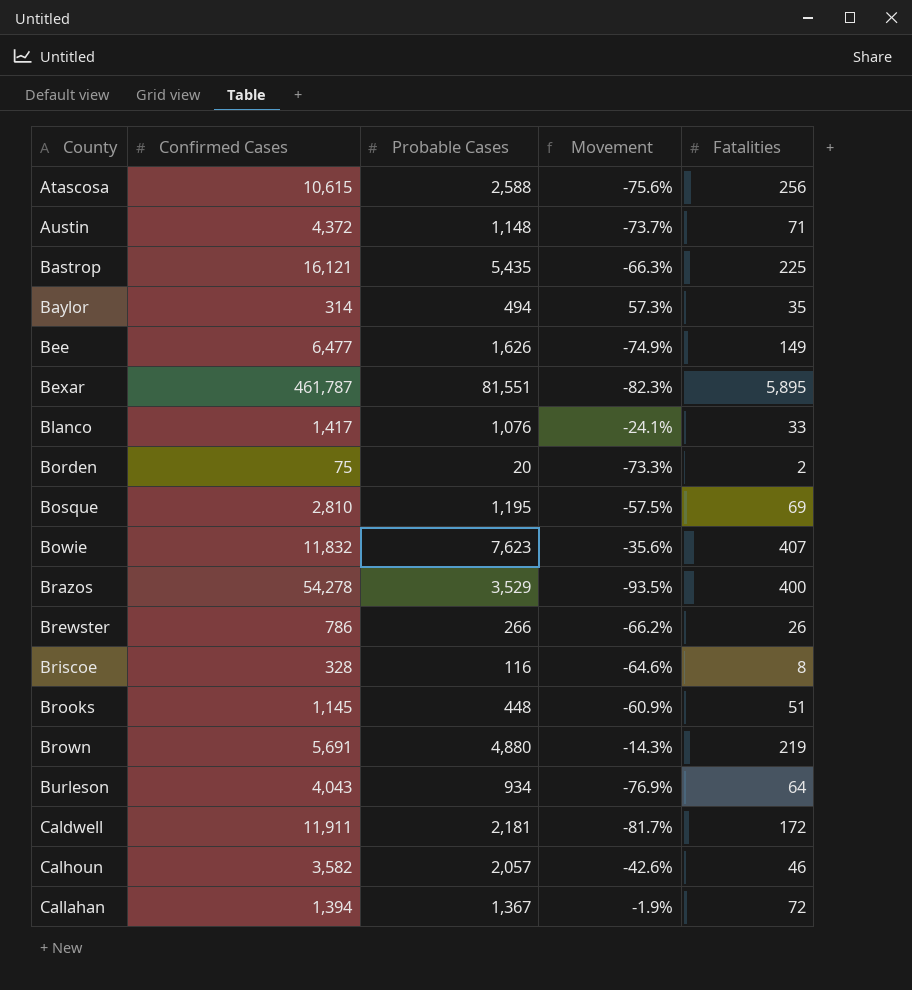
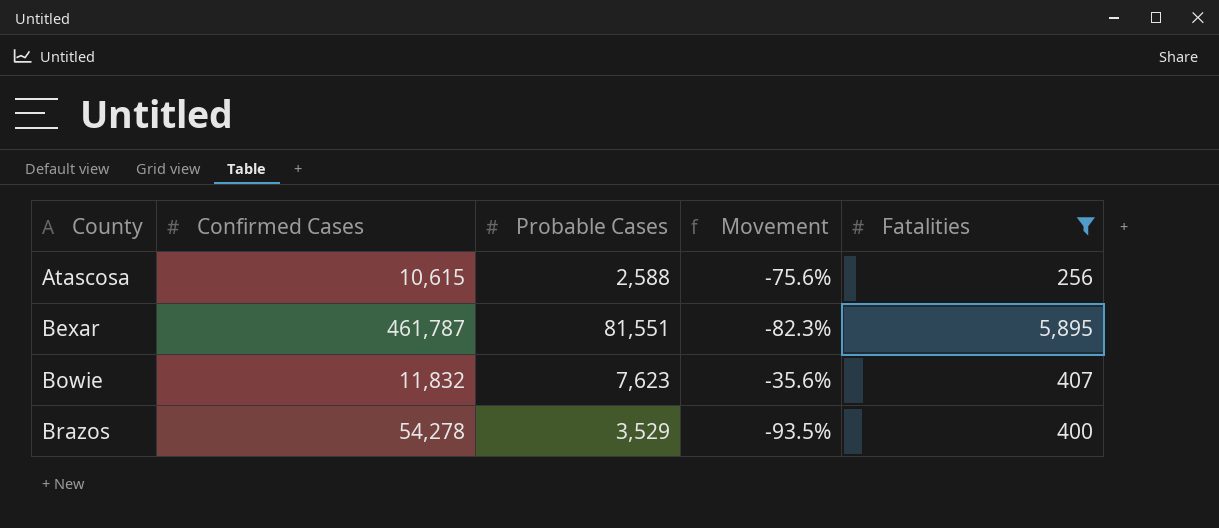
filter: none -> Fatalities >= 256

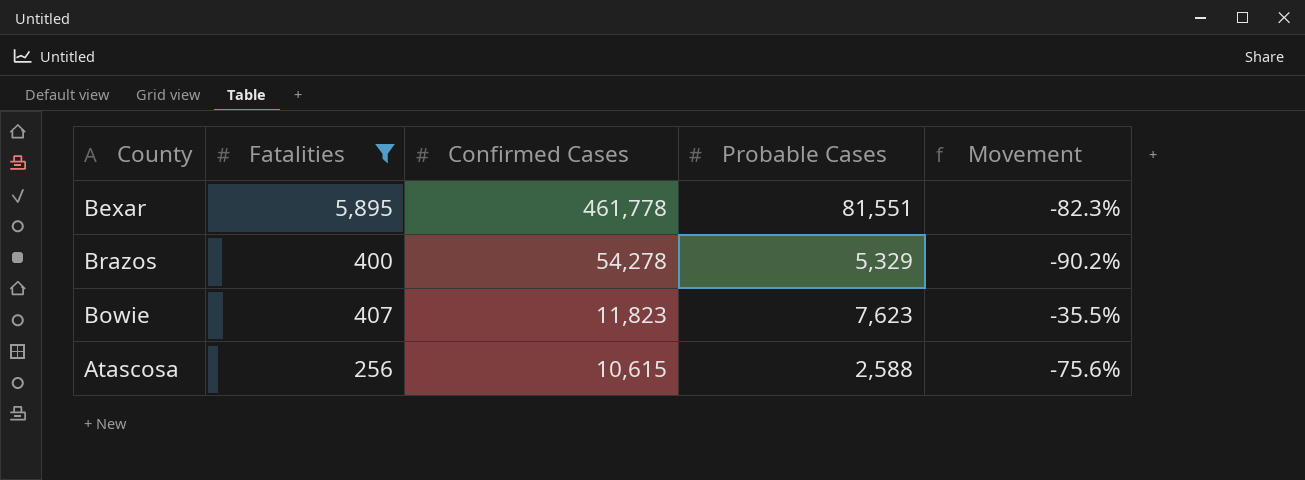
row order: County ascending -> Confirmed Cases descending
column Fatalities | position: 5 -> 2
Bexar | Confirmed Cases: 461,787 -> 461,778
Brazos | Probable Cases: 3,529 -> 5,329
Brazos | Movement: -93.5% -> -90.2%
Bowie | Confirmed Cases: 11,832 -> 11,823
Bowie | Movement: -35.6% -> -35.5%

